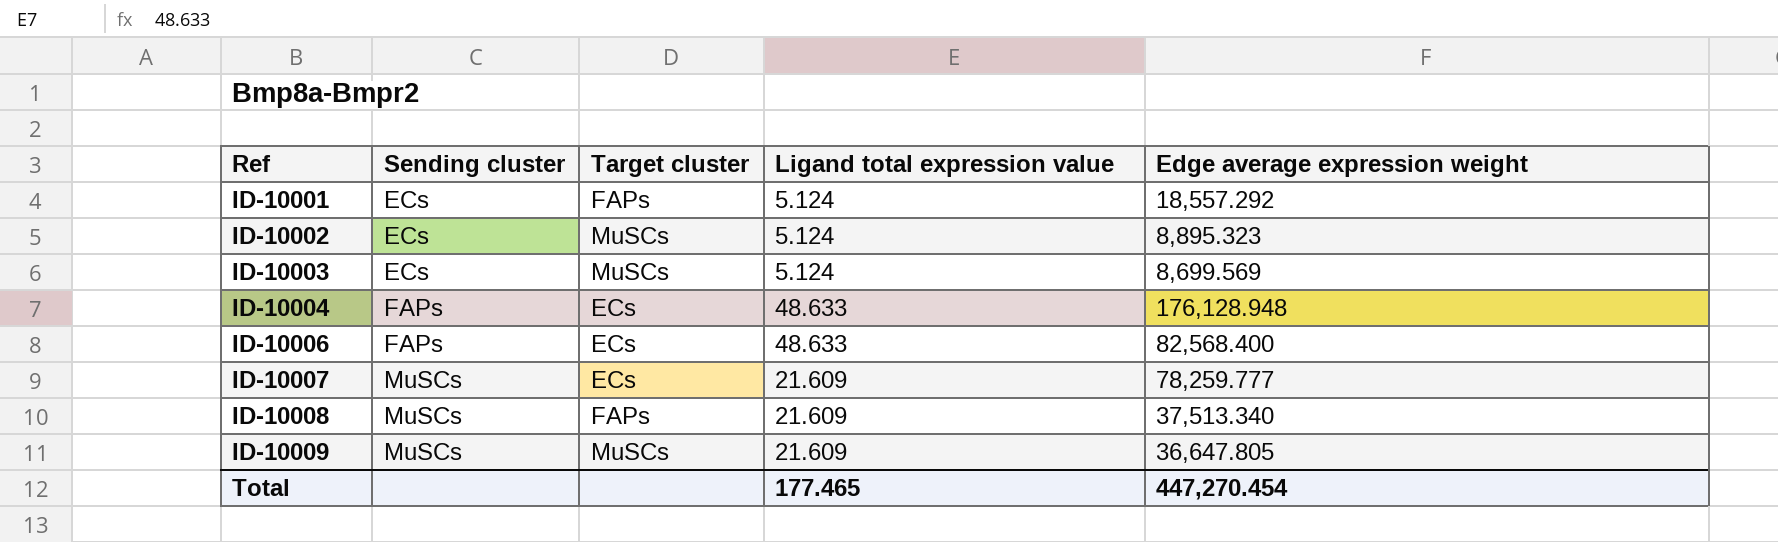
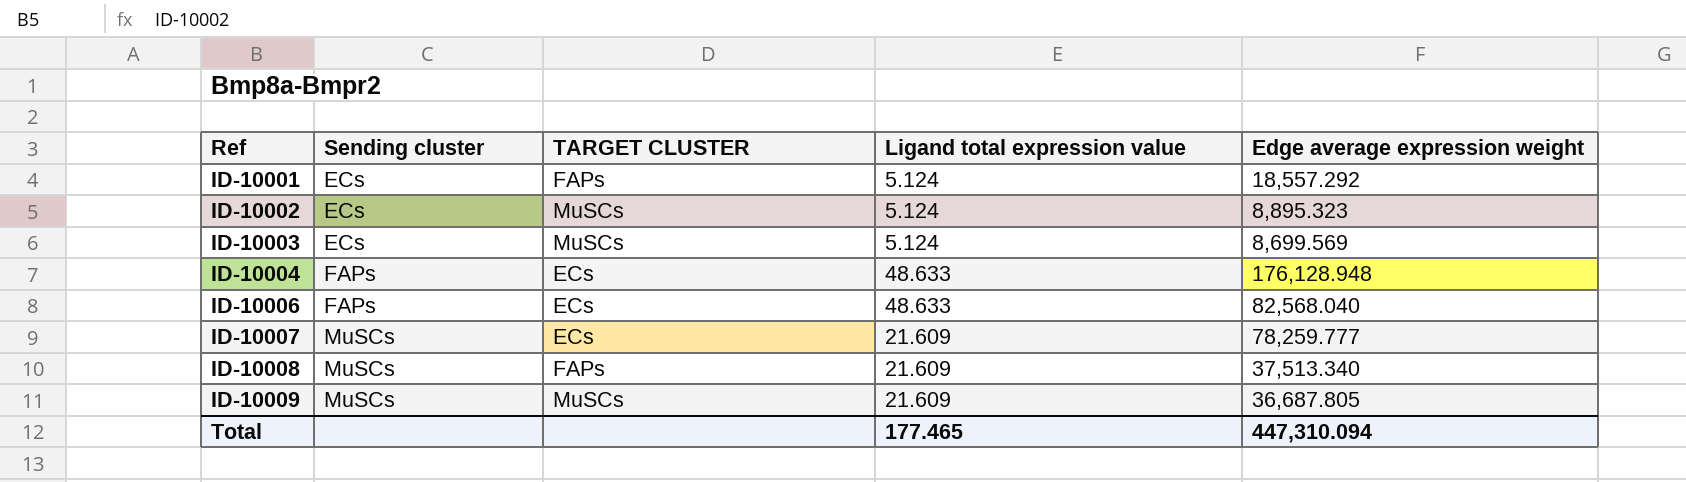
column name: Target cluster -> TARGET CLUSTER
ID-10006 | Edge average expression weight: 82,568.400 -> 82,568.040
ID-10009 | Edge average expression weight: 36,647.805 -> 36,687.805
Total | Edge average expression weight: 447,270.454 -> 447,310.094

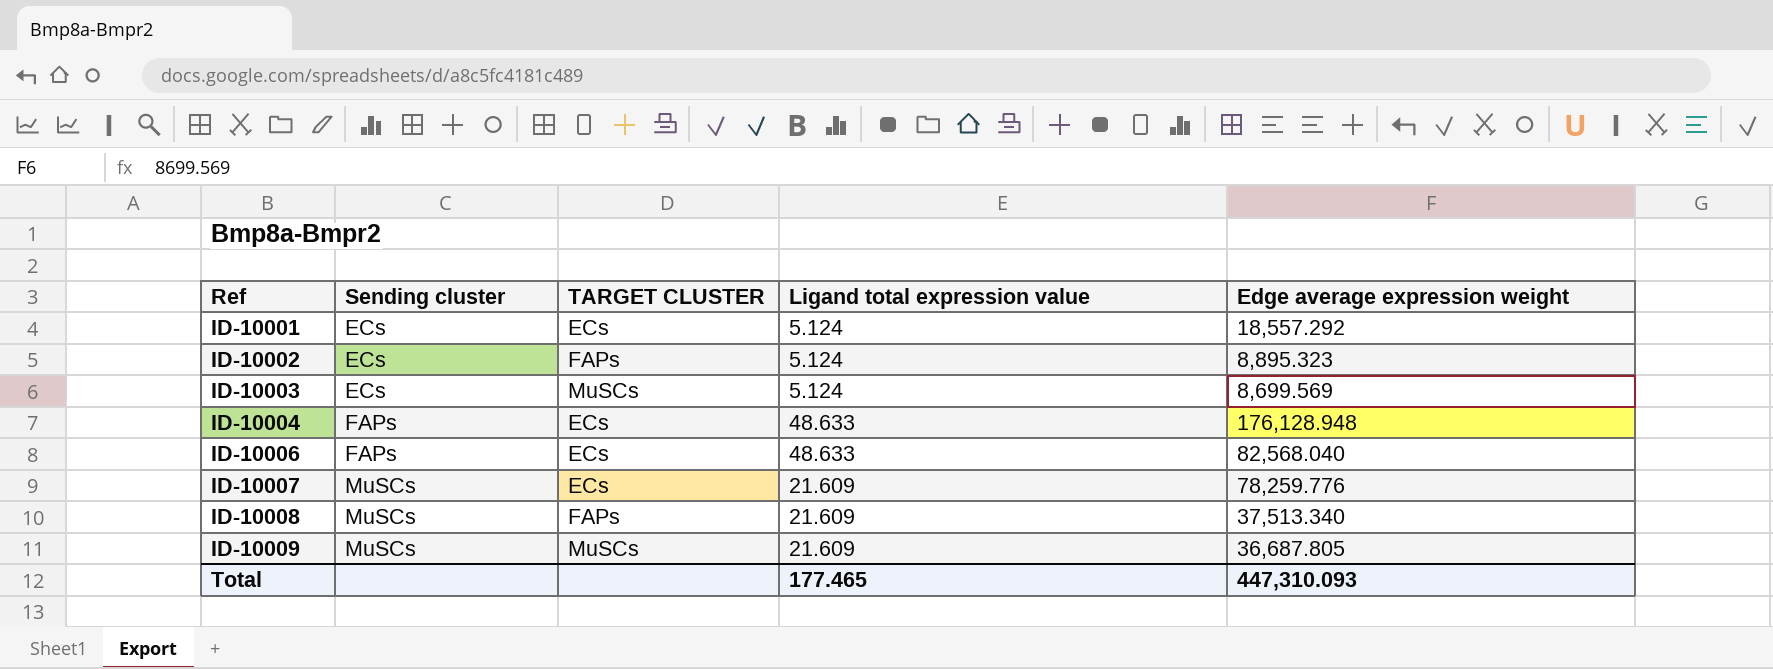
ID-10001 | TARGET CLUSTER: FAPs -> ECs
ID-10002 | TARGET CLUSTER: MuSCs -> FAPs
ID-10007 | Edge average expression weight: 78,259.777 -> 78,259.776
Total | Edge average expression weight: 447,310.094 -> 447,310.093

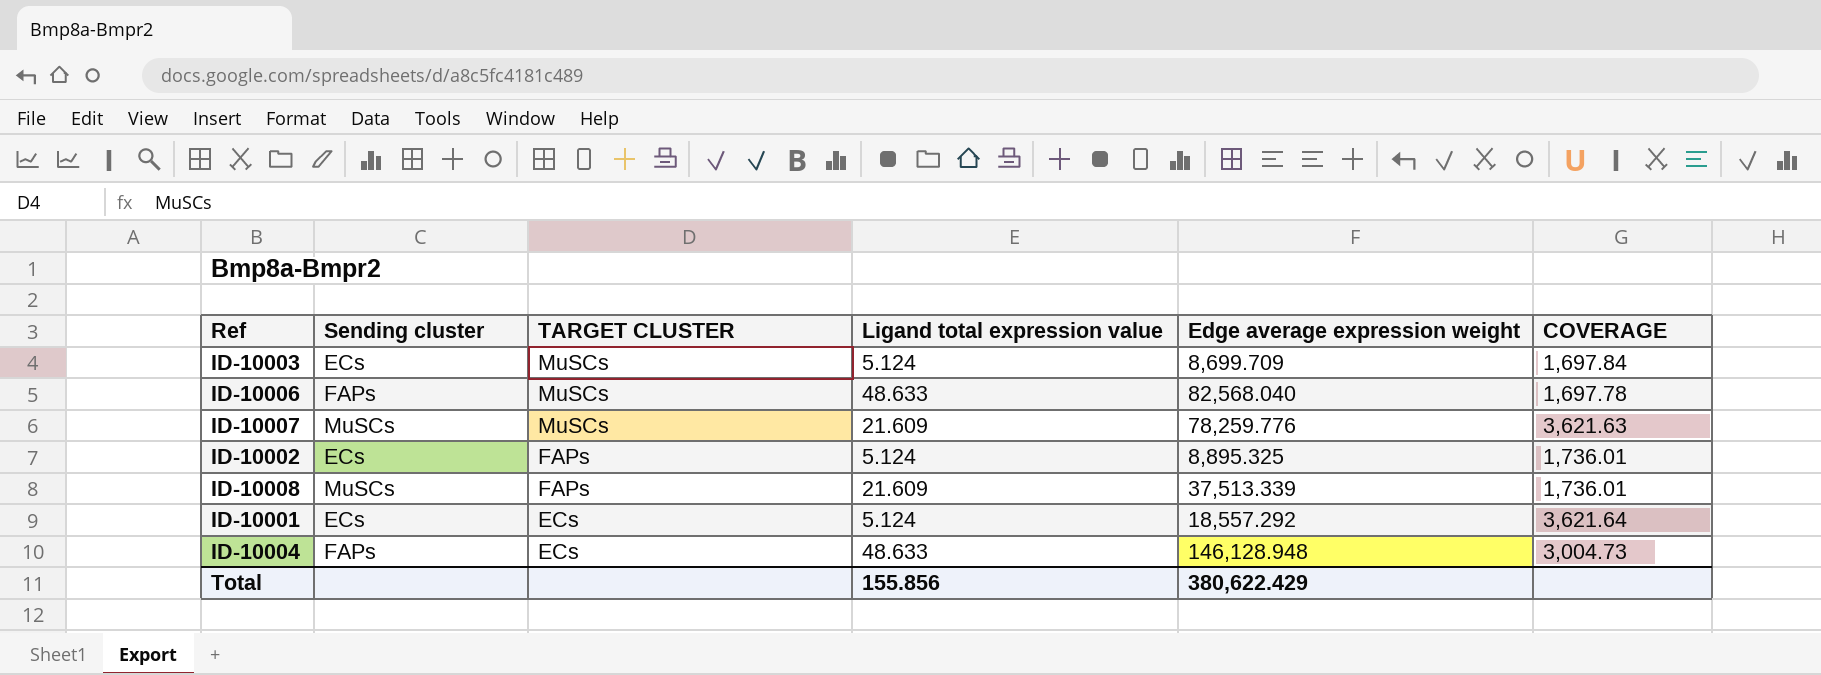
row order: Ref ascending -> TARGET CLUSTER descending
column COVERAGE | formula: none -> [Edge average expression weight] / [Ligand total expression value]
row ID-10009: MuSCs | MuSCs | 21.609 | 36,687.805 -> none
ID-10003 | Edge average expression weight: 8,699.569 -> 8,699.709
ID-10006 | TARGET CLUSTER: ECs -> MuSCs
ID-10007 | TARGET CLUSTER: ECs -> MuSCs
ID-10002 | Edge average expression weight: 8,895.323 -> 8,895.325
ID-10008 | Edge average expression weight: 37,513.340 -> 37,513.339
ID-10004 | Edge average expression weight: 176,128.948 -> 146,128.948
Total | Ligand total expression value: 177.465 -> 155.856
Total | Edge average expression weight: 447,310.093 -> 380,622.429

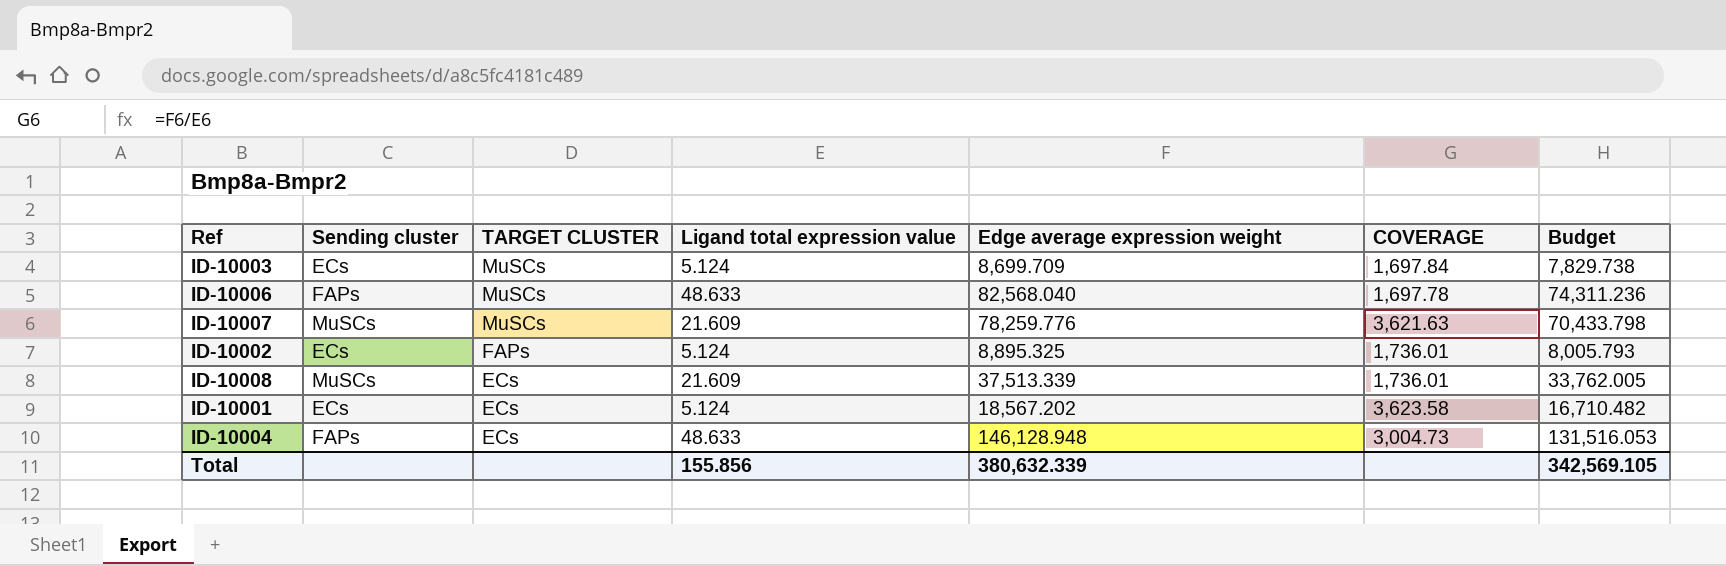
column Budget | formula: none -> [Edge average expression weight] * 0.9
ID-10008 | TARGET CLUSTER: FAPs -> ECs
ID-10001 | Edge average expression weight: 18,557.292 -> 18,567.202
ID-10001 | COVERAGE: 3,621.64 -> 3,623.58
Total | Edge average expression weight: 380,622.429 -> 380,632.339

